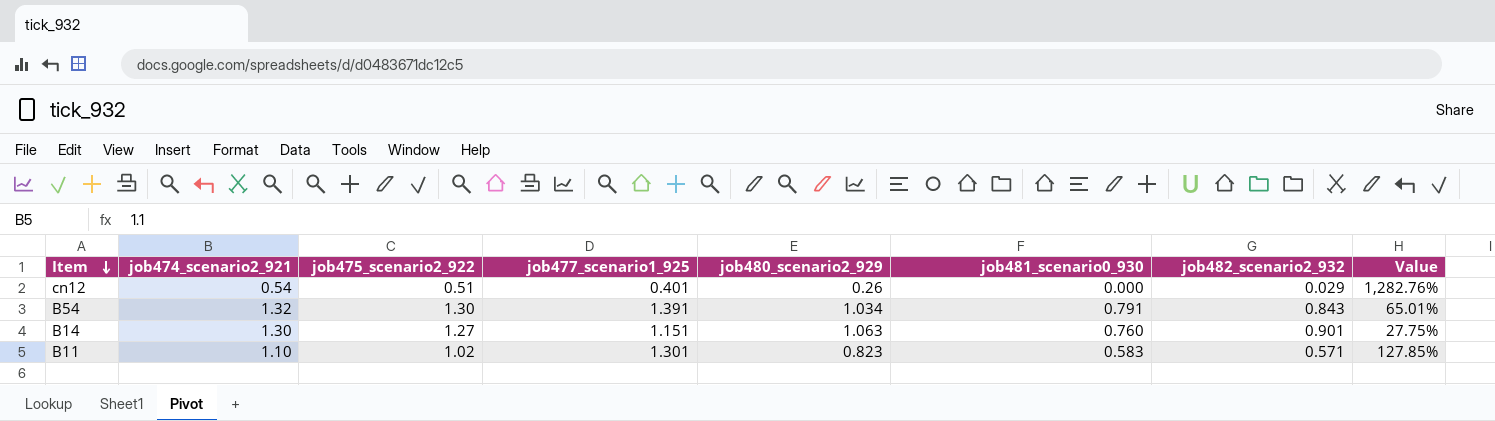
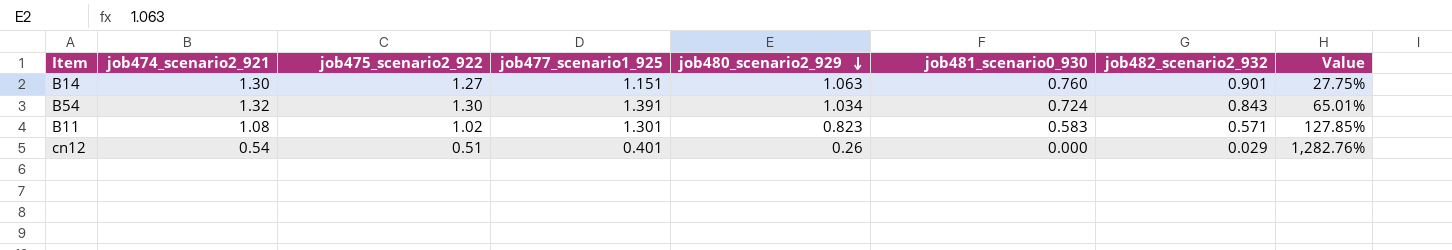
row order: Item descending -> job480_scenario2_929 descending
B54 | job481_scenario0_930: 0.791 -> 0.724
B11 | job474_scenario2_921: 1.10 -> 1.08

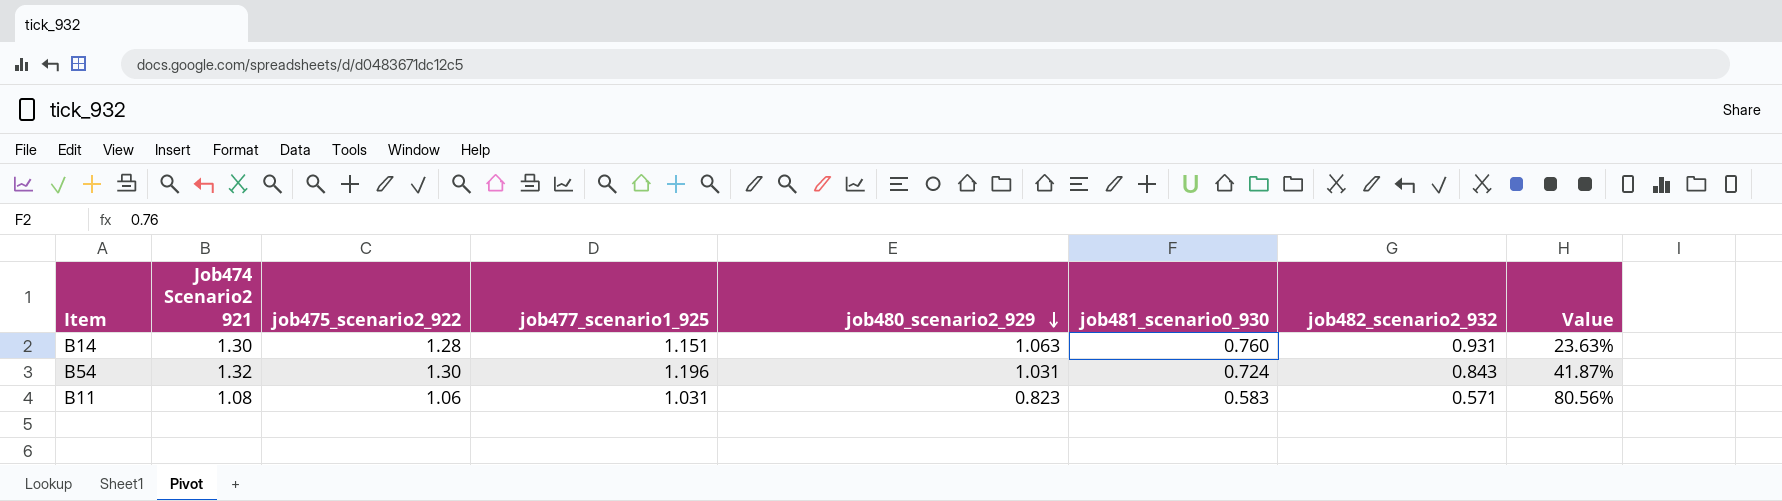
column name: job474_scenario2_921 -> Job474 Scenario2 921
row cn12: 0.54 | 0.51 | 0.401 | 0.26 | 0.000 | 0.029 | 1,282.76% -> none
B14 | job475_scenario2_922: 1.27 -> 1.28
B14 | job482_scenario2_932: 0.901 -> 0.931
B14 | Value: 27.75% -> 23.63%
B54 | job477_scenario1_925: 1.391 -> 1.196
B54 | job480_scenario2_929: 1.034 -> 1.031
B54 | Value: 65.01% -> 41.87%
B11 | job475_scenario2_922: 1.02 -> 1.06
B11 | job477_scenario1_925: 1.301 -> 1.031
B11 | Value: 127.85% -> 80.56%

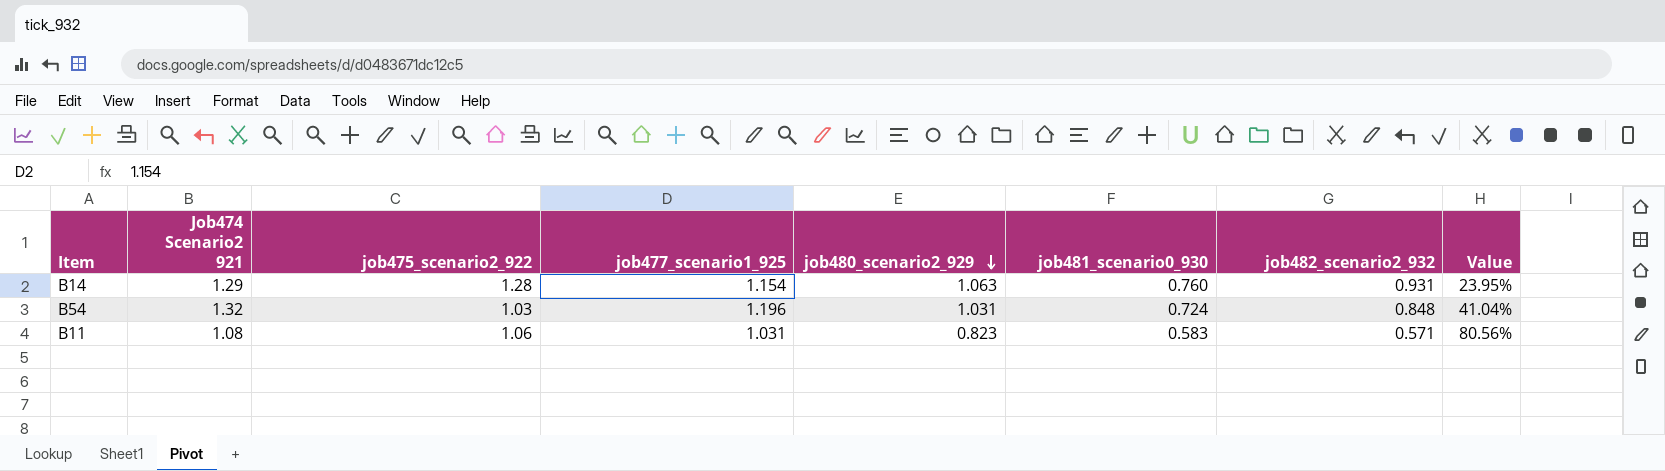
B14 | Job474 Scenario2 921: 1.30 -> 1.29
B14 | job477_scenario1_925: 1.151 -> 1.154
B14 | Value: 23.63% -> 23.95%
B54 | job475_scenario2_922: 1.30 -> 1.03
B54 | job482_scenario2_932: 0.843 -> 0.848
B54 | Value: 41.87% -> 41.04%

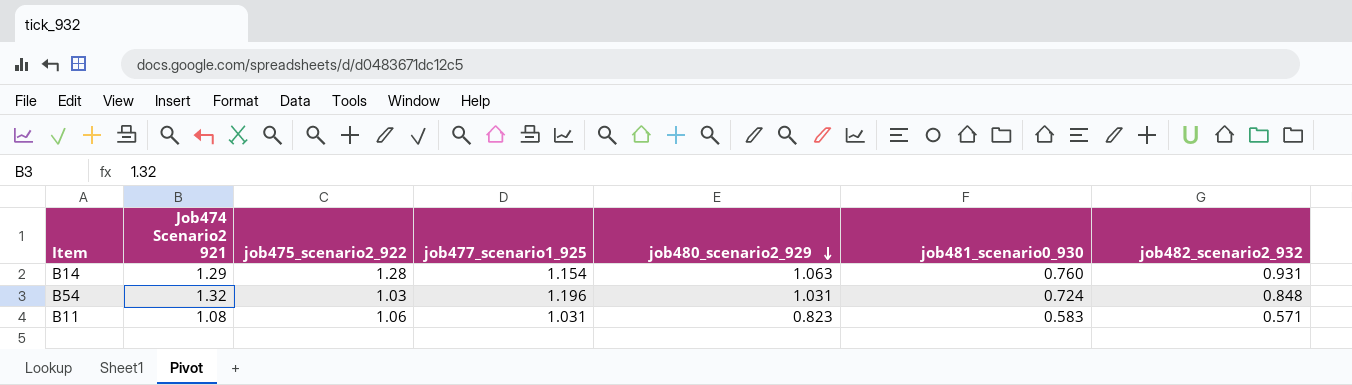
column Value | formula: ([job477_scenario1_925] - [job482_scenario2_932]) / [job482_scenario2_932] -> none

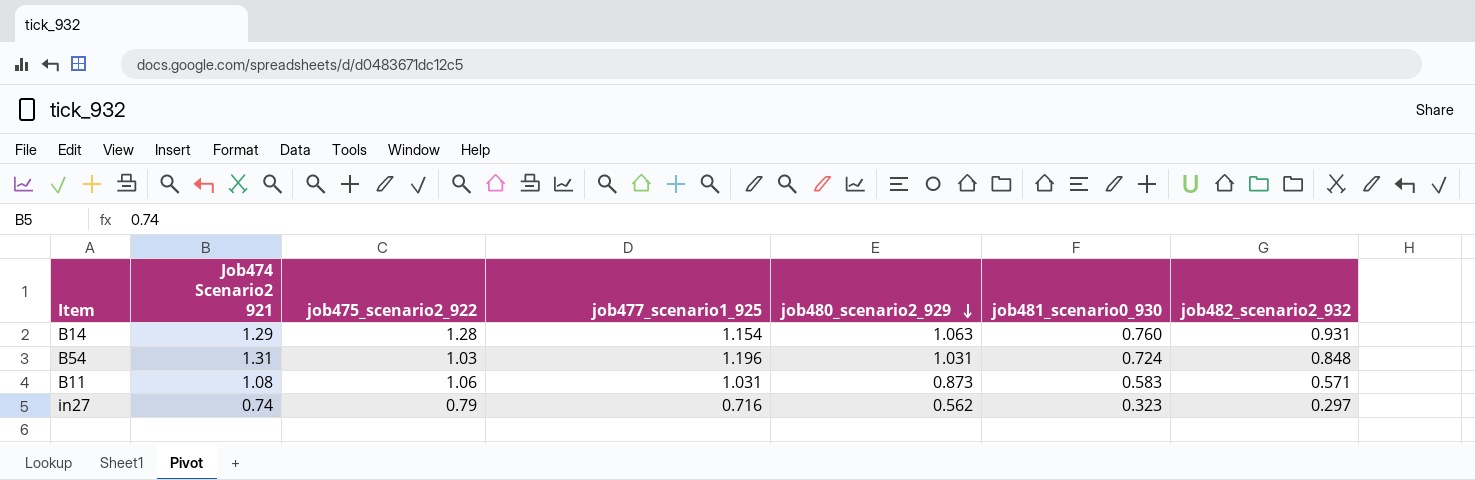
B54 | Job474 Scenario2 921: 1.32 -> 1.31
B11 | job480_scenario2_929: 0.823 -> 0.873
row in27: none -> 0.74 | 0.79 | 0.716 | 0.562 | 0.323 | 0.297

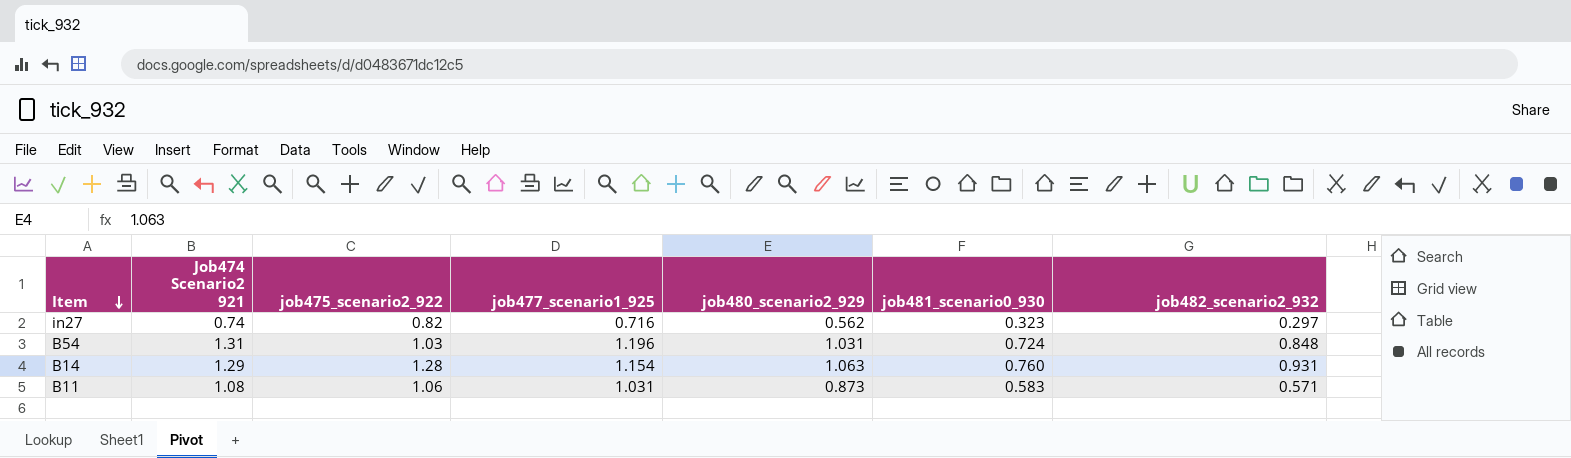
row order: job480_scenario2_929 descending -> Item descending
in27 | job475_scenario2_922: 0.79 -> 0.82

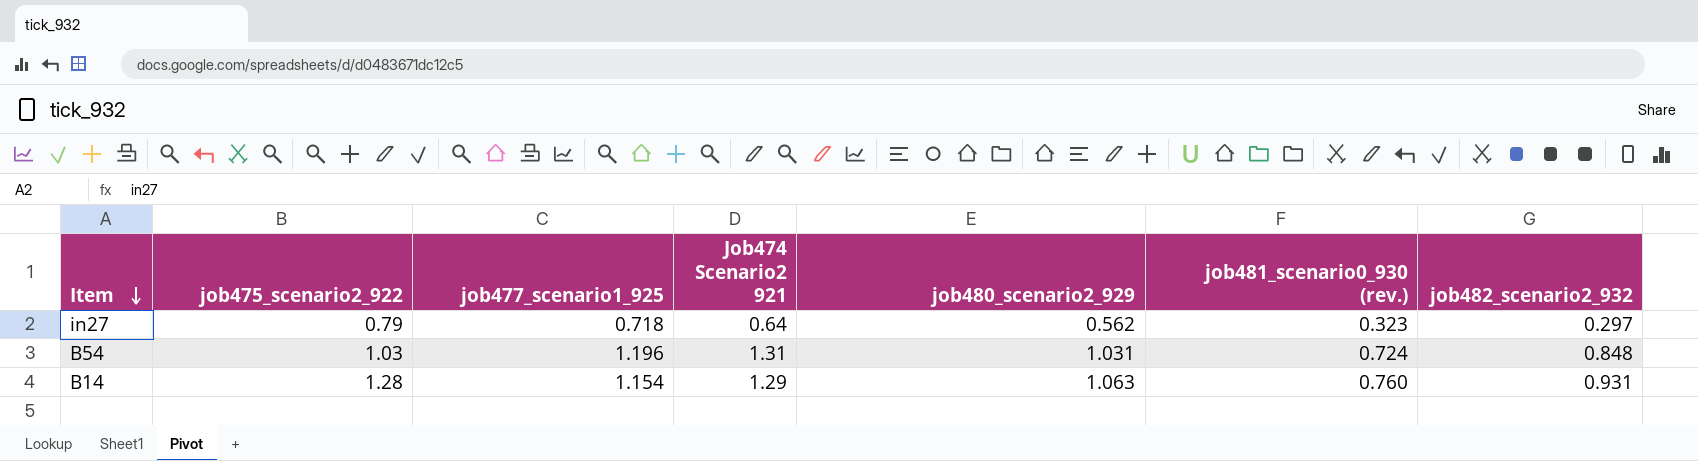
column Job474 Scenario2 921 | position: 2 -> 4
column name: job481_scenario0_930 -> job481_scenario0_930 (rev.)
row B11: 1.08 | 1.06 | 1.031 | 0.873 | 0.583 | 0.571 -> none
in27 | job475_scenario2_922: 0.82 -> 0.79
in27 | job477_scenario1_925: 0.716 -> 0.718
in27 | Job474 Scenario2 921: 0.74 -> 0.64

